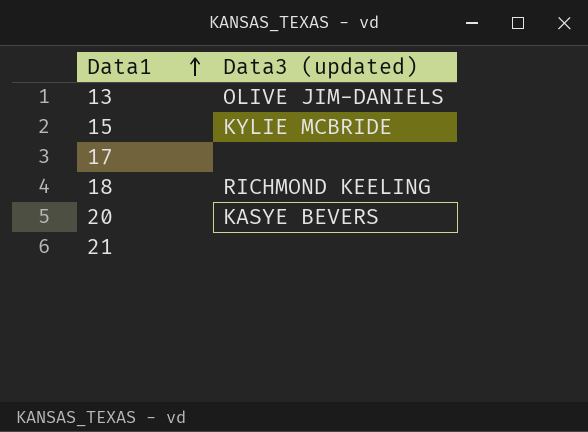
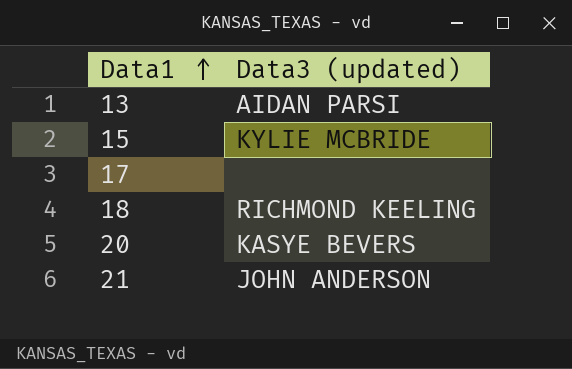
13 | Data3 (updated): OLIVE JIM-DANIELS -> AIDAN PARSI
21 | Data3 (updated): none -> JOHN ANDERSON

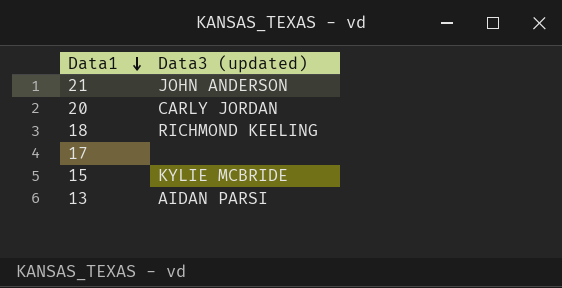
row order: Data1 ascending -> Data1 descending
20 | Data3 (updated): KASYE BEVERS -> CARLY JORDAN

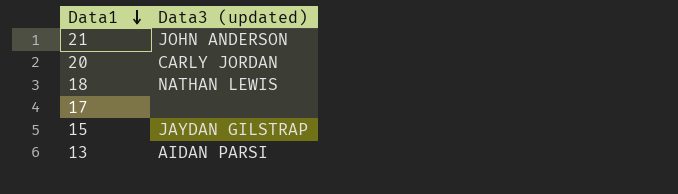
18 | Data3 (updated): RICHMOND KEELING -> NATHAN LEWIS
15 | Data3 (updated): KYLIE MCBRIDE -> JAYDAN GILSTRAP

